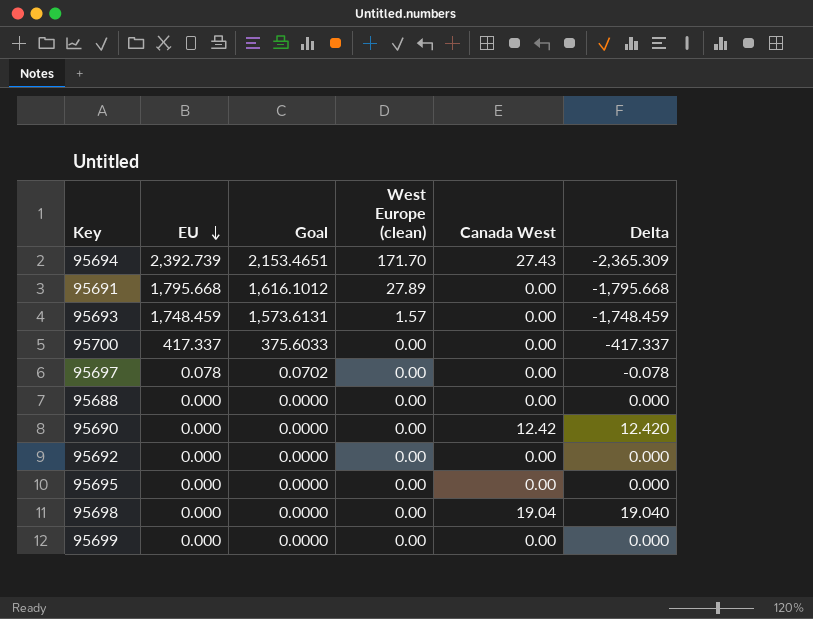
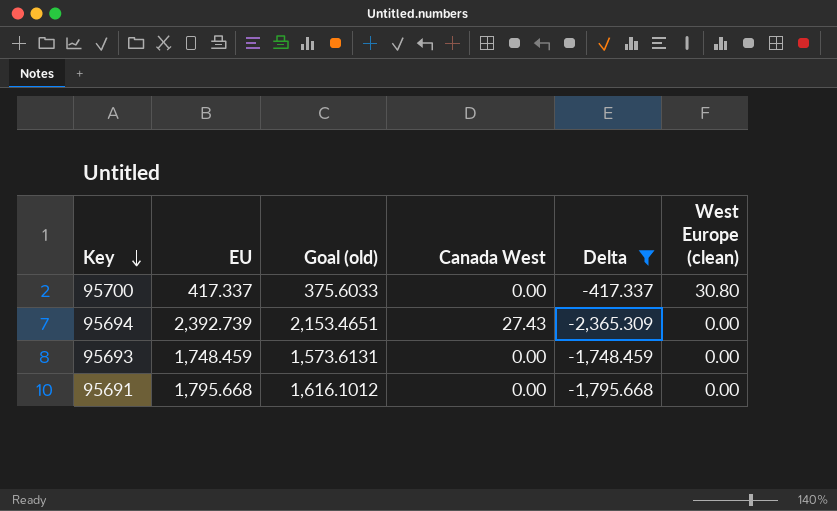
filter: none -> Delta <= -417.337
row order: EU descending -> Key descending
column name: Goal -> Goal (old)
column West Europe (clean) | position: 4 -> 6
95700 | West Europe (clean): 0.00 -> 30.80
95694 | West Europe (clean): 171.70 -> 0.00
95693 | West Europe (clean): 1.57 -> 0.00
95691 | West Europe (clean): 27.89 -> 0.00

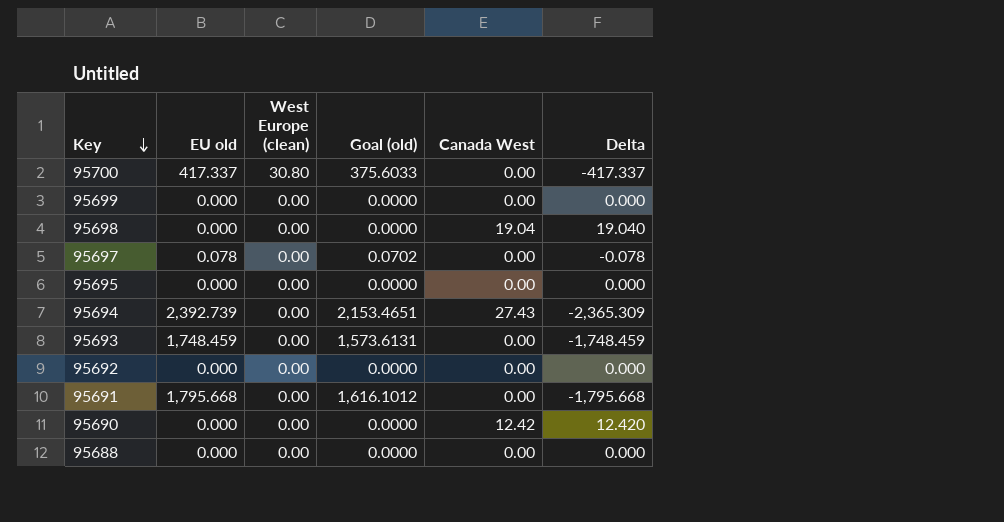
filter: Delta <= -417.337 -> none
column name: EU -> EU old
column West Europe (clean) | position: 6 -> 3

